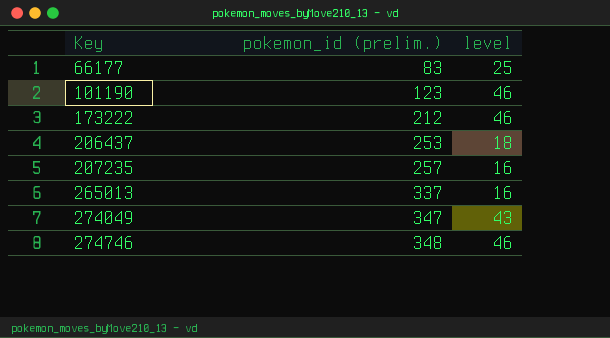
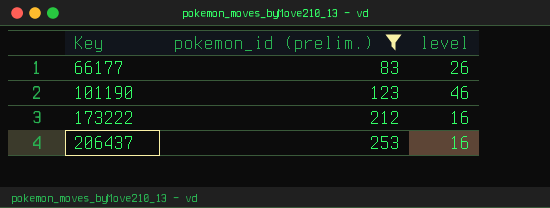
filter: none -> pokemon_id (prelim.) <= 253
66177 | level: 25 -> 26
173222 | level: 46 -> 16
206437 | level: 18 -> 16

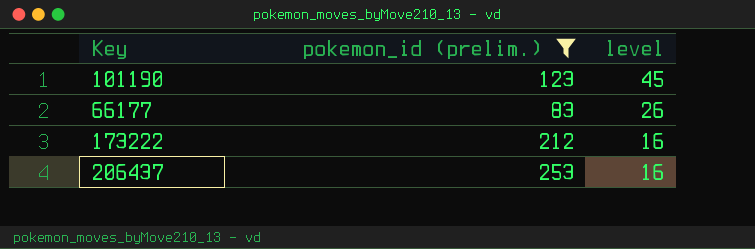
row order: Key ascending -> level descending
101190 | level: 46 -> 45

